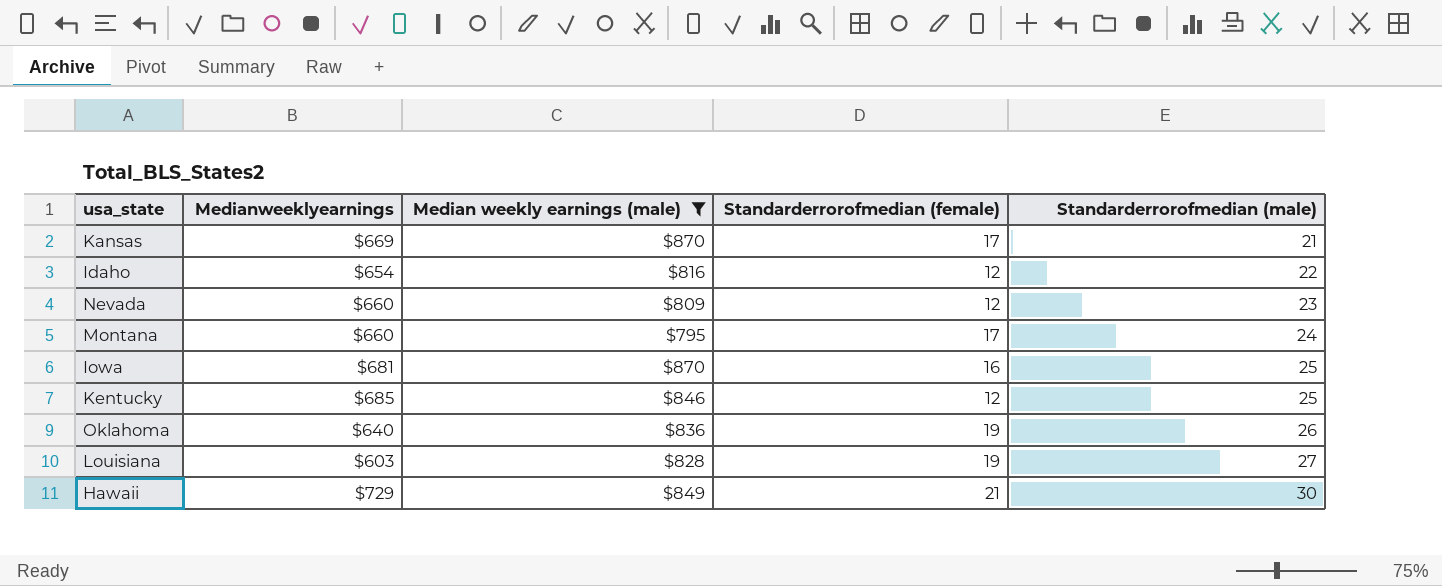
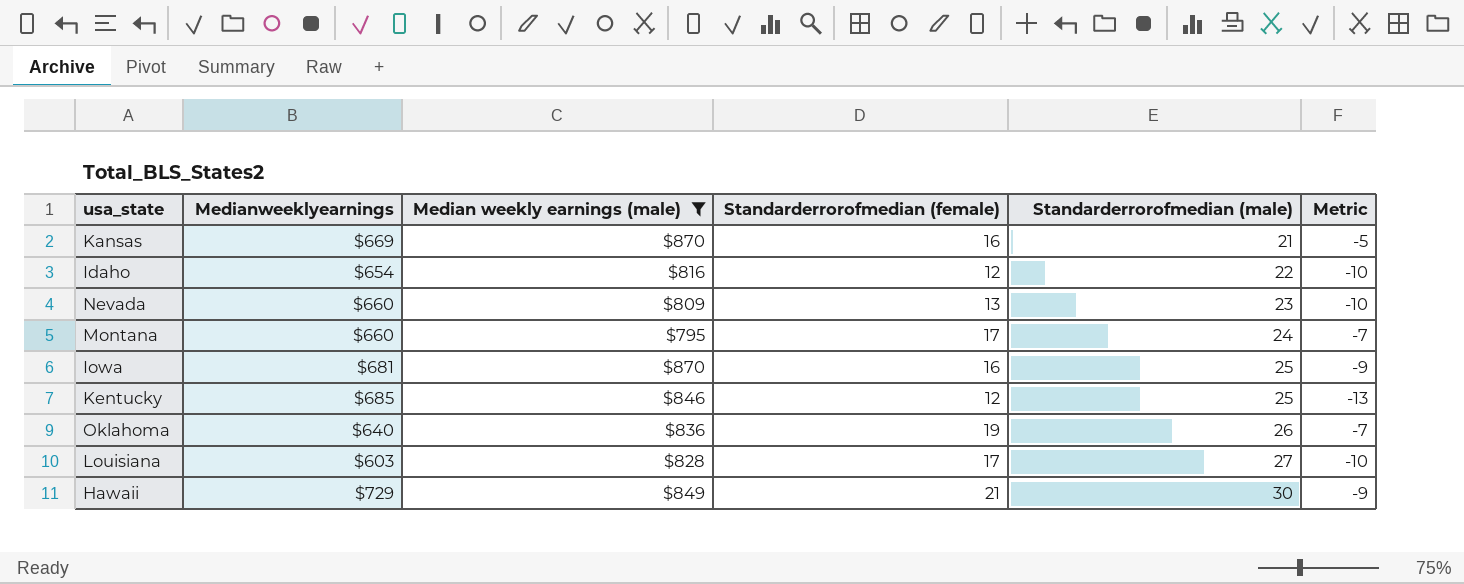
column Metric | formula: none -> [Standarderrorofmedian (female)] - [Standarderrorofmedian (male)]
Kansas | Standarderrorofmedian (female): 17 -> 16
Nevada | Standarderrorofmedian (female): 12 -> 13
Louisiana | Standarderrorofmedian (female): 19 -> 17

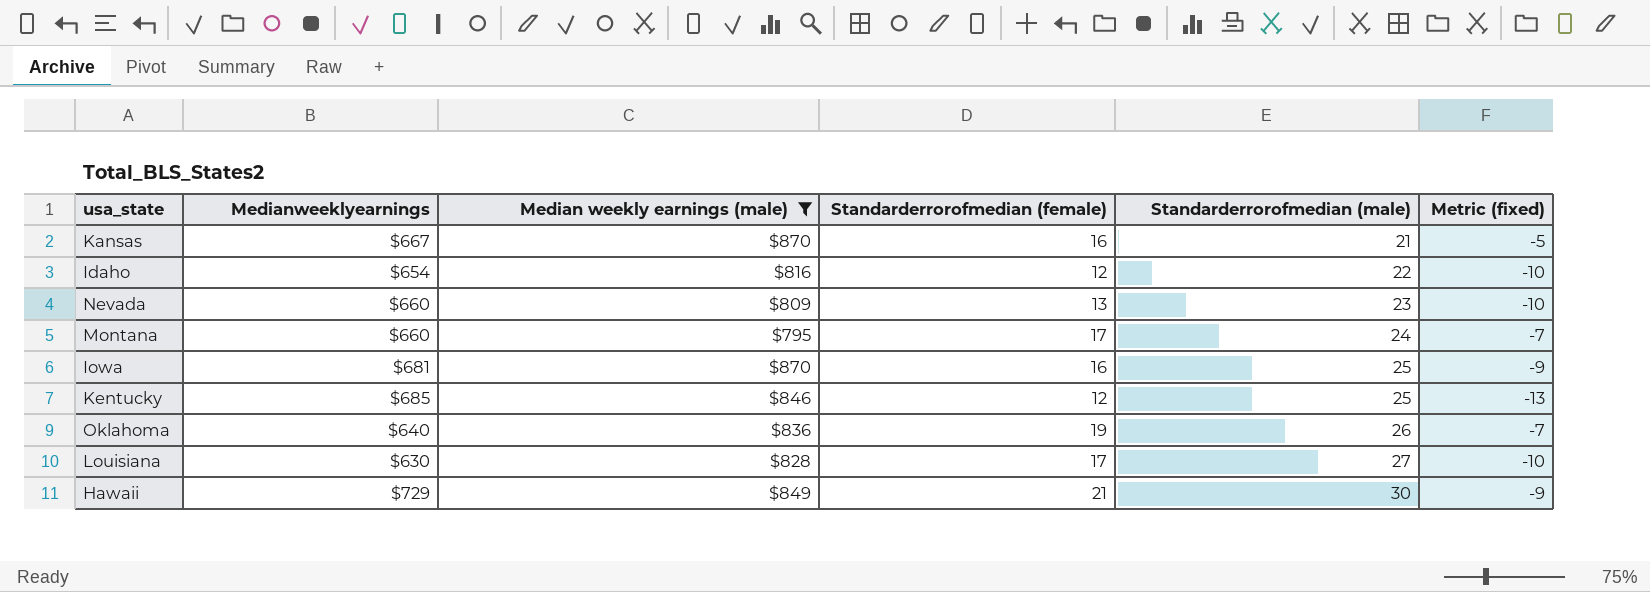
column name: Metric -> Metric (fixed)
Kansas | Medianweeklyearnings: $669 -> $667
Louisiana | Medianweeklyearnings: $603 -> $630

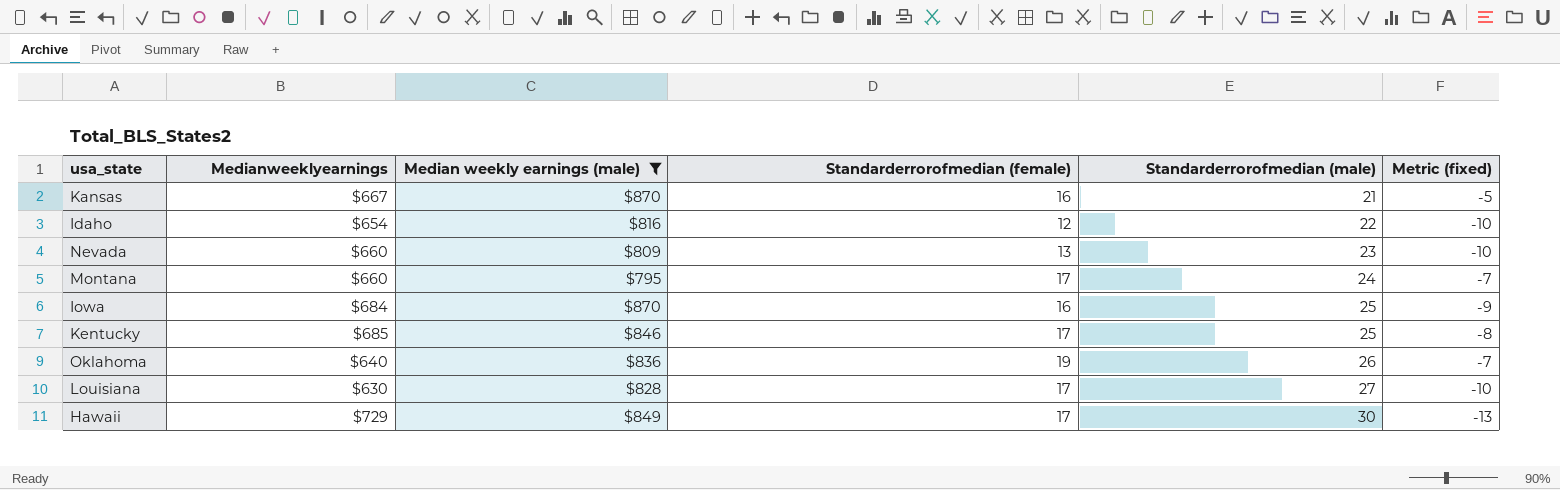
Iowa | Medianweeklyearnings: $681 -> $684
Kentucky | Standarderrorofmedian (female): 12 -> 17
Kentucky | Metric (fixed): -13 -> -8
Hawaii | Standarderrorofmedian (female): 21 -> 17
Hawaii | Metric (fixed): -9 -> -13

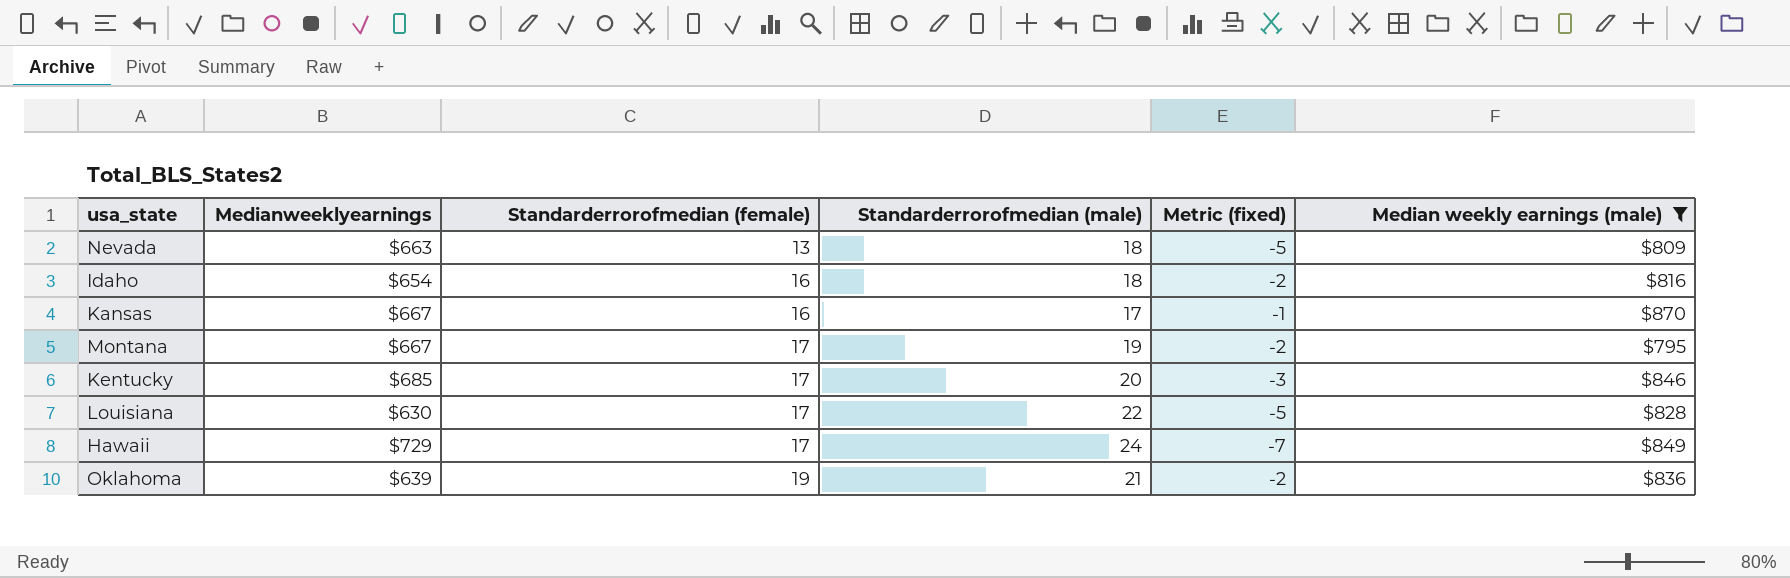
row order: Standarderrorofmedian (male) ascending -> Standarderrorofmedian (female) ascending
column Median weekly earnings (male) | position: 3 -> 6
row Iowa: $684 | $870 | 16 | 25 | -9 -> none
Nevada | Medianweeklyearnings: $660 -> $663
Nevada | Standarderrorofmedian (male): 23 -> 18
Nevada | Metric (fixed): -10 -> -5
Idaho | Standarderrorofmedian (female): 12 -> 16
Idaho | Standarderrorofmedian (male): 22 -> 18
Idaho | Metric (fixed): -10 -> -2
Kansas | Standarderrorofmedian (male): 21 -> 17
Kansas | Metric (fixed): -5 -> -1
Montana | Medianweeklyearnings: $660 -> $667
Montana | Standarderrorofmedian (male): 24 -> 19
Montana | Metric (fixed): -7 -> -2
Kentucky | Standarderrorofmedian (male): 25 -> 20
Kentucky | Metric (fixed): -8 -> -3
Louisiana | Standarderrorofmedian (male): 27 -> 22
Louisiana | Metric (fixed): -10 -> -5
Hawaii | Standarderrorofmedian (male): 30 -> 24
Hawaii | Metric (fixed): -13 -> -7
Oklahoma | Medianweeklyearnings: $640 -> $639
Oklahoma | Standarderrorofmedian (male): 26 -> 21
Oklahoma | Metric (fixed): -7 -> -2

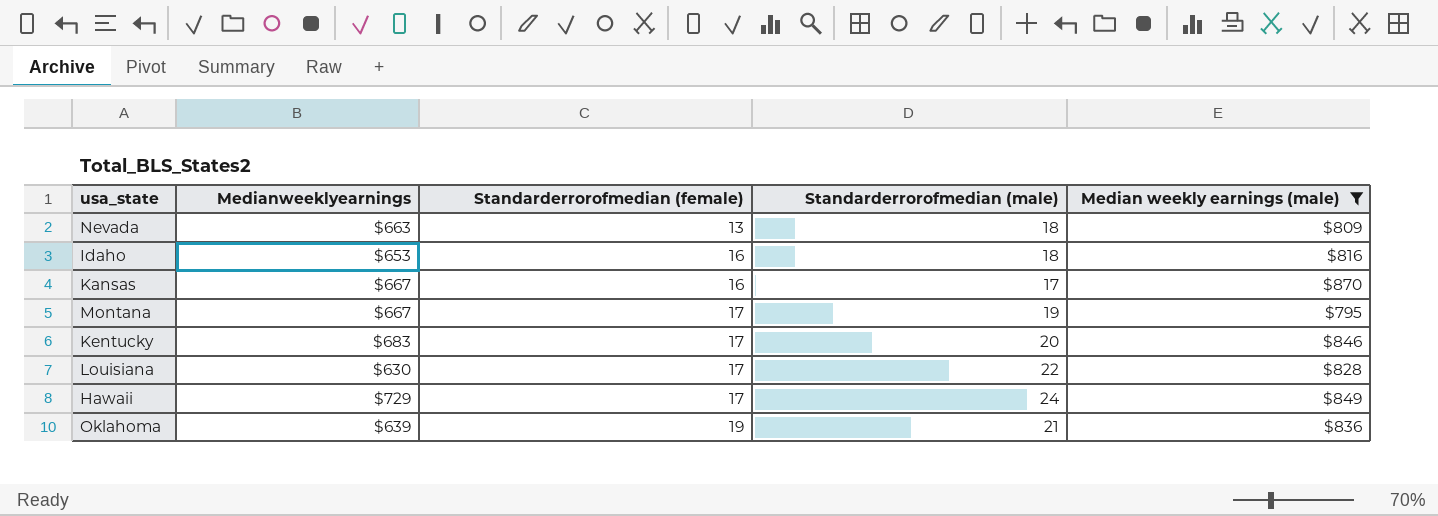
column Metric (fixed) | formula: [Standarderrorofmedian (female)] - [Standarderrorofmedian (male)] -> none
Idaho | Medianweeklyearnings: $654 -> $653
Kentucky | Medianweeklyearnings: $685 -> $683

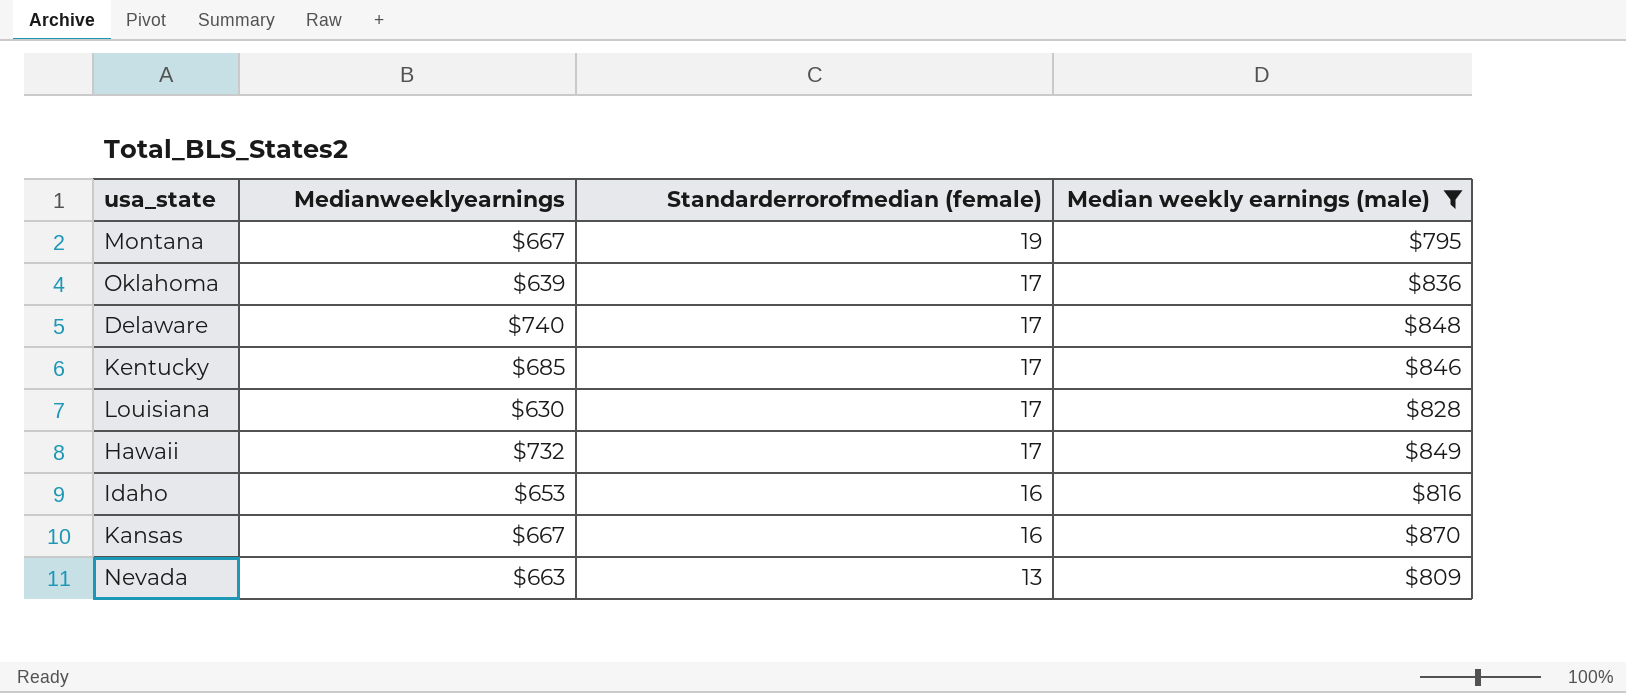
row order: Standarderrorofmedian (female) ascending -> Standarderrorofmedian (female) descending
column Standarderrorofmedian (male) | position: 4 -> none
Montana | Standarderrorofmedian (female): 17 -> 19
Oklahoma | Standarderrorofmedian (female): 19 -> 17
row Delaware: none -> $740 | 17 | $848
Kentucky | Medianweeklyearnings: $683 -> $685
Hawaii | Medianweeklyearnings: $729 -> $732

